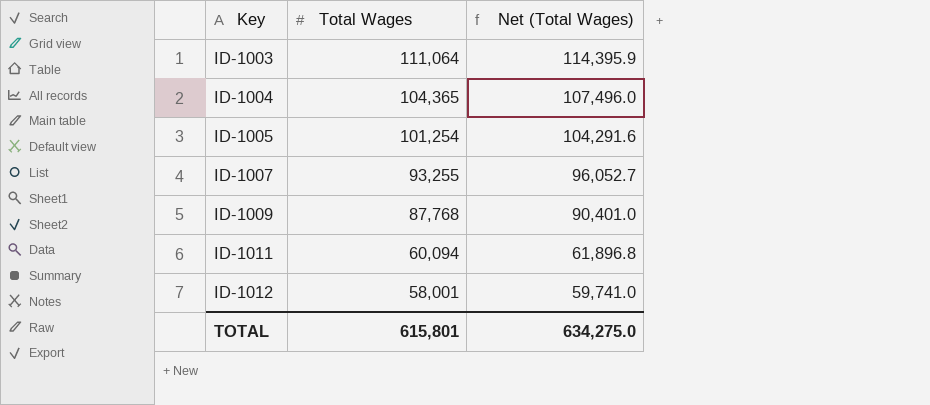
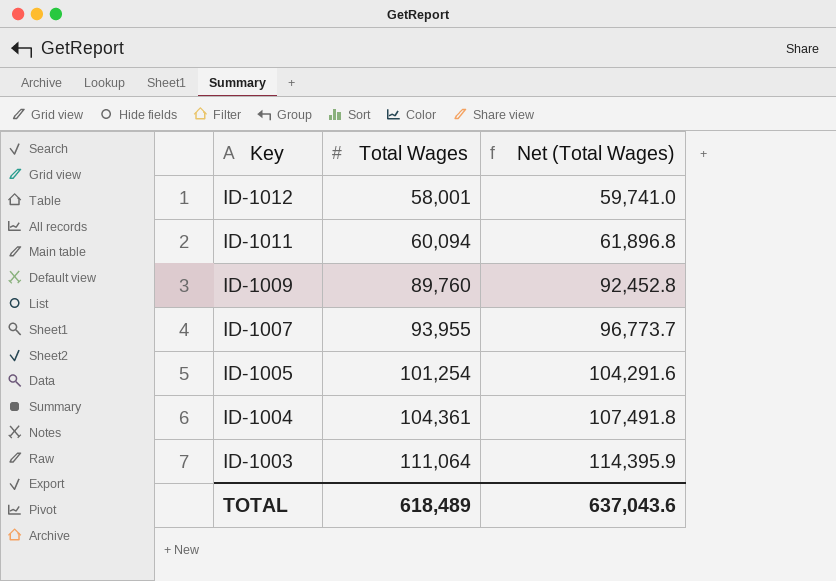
row order: Key ascending -> Key descending
ID-1009 | Total Wages: 87,768 -> 89,760
ID-1009 | Net (Total Wages): 90,401.0 -> 92,452.8
ID-1007 | Total Wages: 93,255 -> 93,955
ID-1007 | Net (Total Wages): 96,052.7 -> 96,773.7
ID-1004 | Total Wages: 104,365 -> 104,361
ID-1004 | Net (Total Wages): 107,496.0 -> 107,491.8
TOTAL | Total Wages: 615,801 -> 618,489
TOTAL | Net (Total Wages): 634,275.0 -> 637,043.6

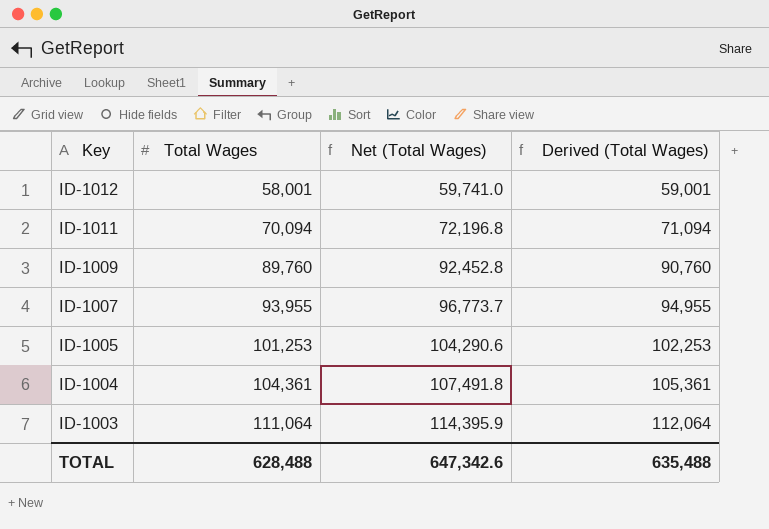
column Derived (Total Wages) | formula: none -> [Total Wages] + 1000
ID-1011 | Total Wages: 60,094 -> 70,094
ID-1011 | Net (Total Wages): 61,896.8 -> 72,196.8
ID-1005 | Total Wages: 101,254 -> 101,253
ID-1005 | Net (Total Wages): 104,291.6 -> 104,290.6
TOTAL | Total Wages: 618,489 -> 628,488
TOTAL | Net (Total Wages): 637,043.6 -> 647,342.6

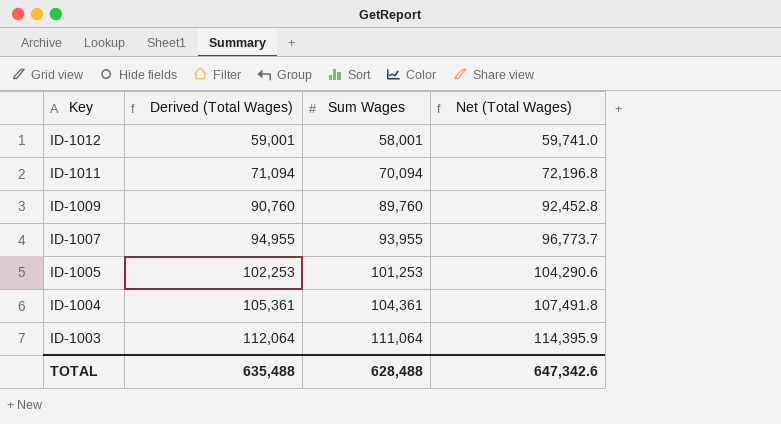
column Derived (Total Wages) | position: 4 -> 2
column name: Total Wages -> Sum Wages

